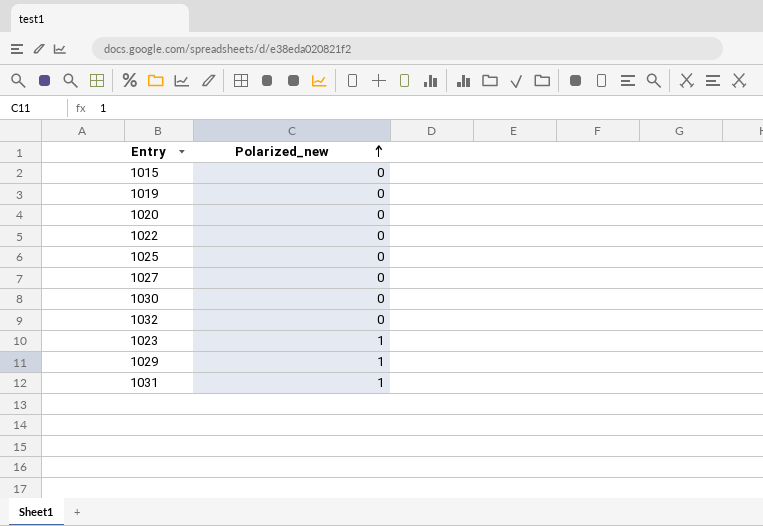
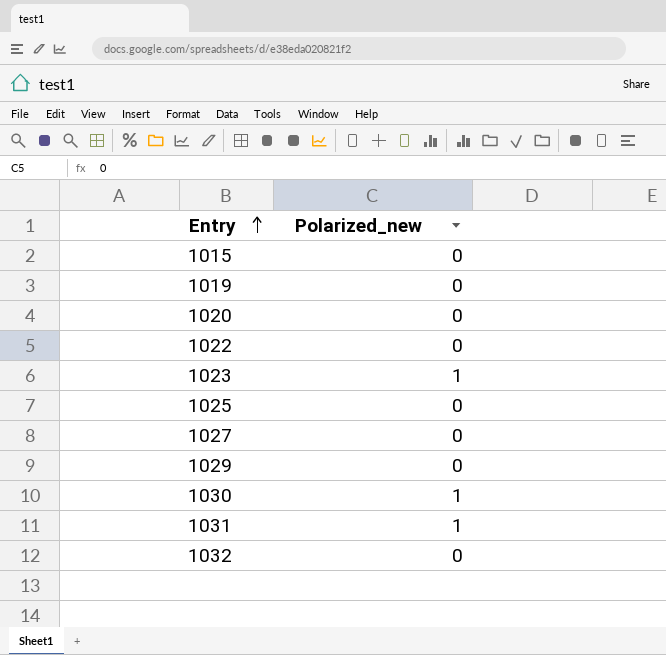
row order: Polarized_new ascending -> Entry ascending
1029 | Polarized_new: 1 -> 0
1030 | Polarized_new: 0 -> 1

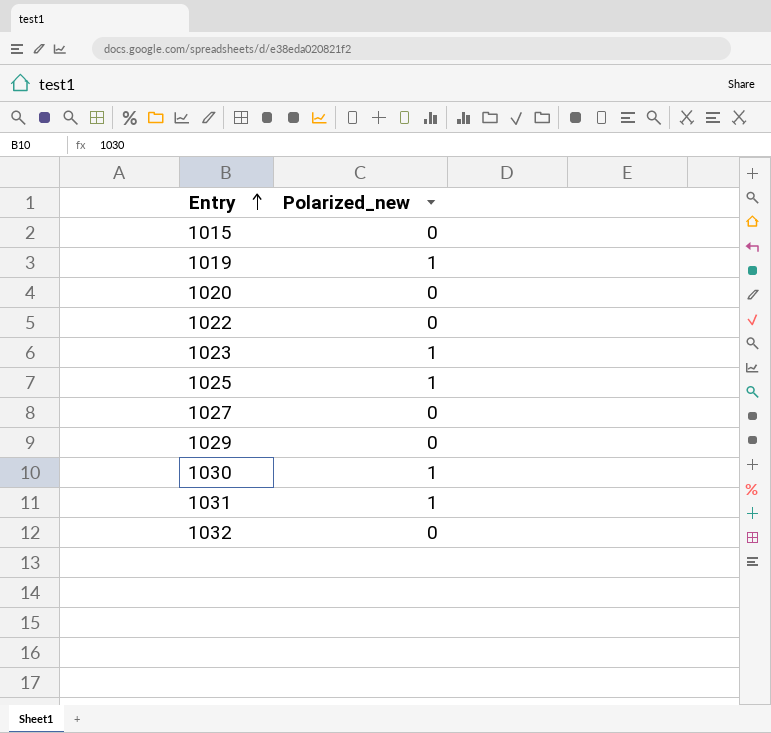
1019 | Polarized_new: 0 -> 1
1025 | Polarized_new: 0 -> 1

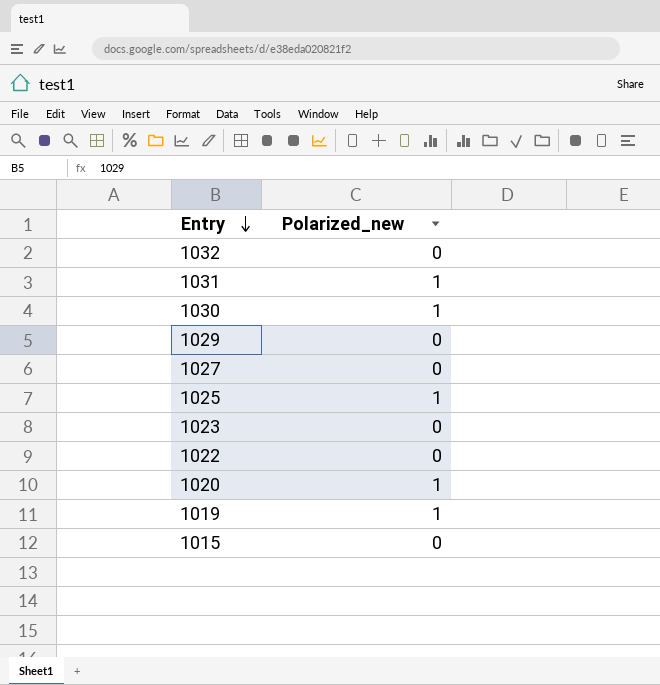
row order: Entry ascending -> Entry descending
1023 | Polarized_new: 1 -> 0
1020 | Polarized_new: 0 -> 1

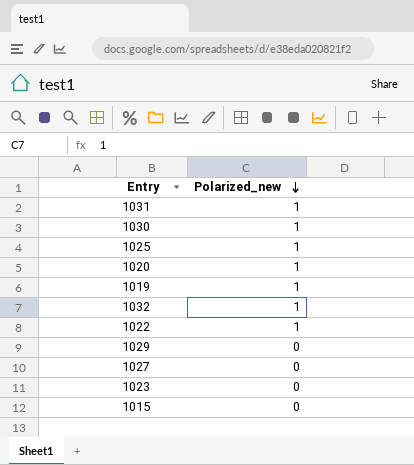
row order: Entry descending -> Polarized_new descending
1032 | Polarized_new: 0 -> 1
1022 | Polarized_new: 0 -> 1

